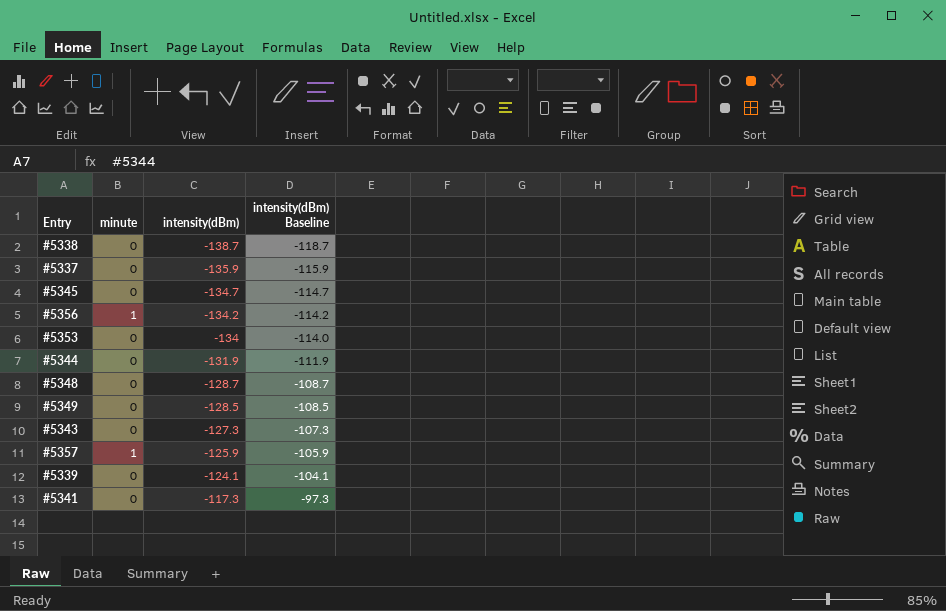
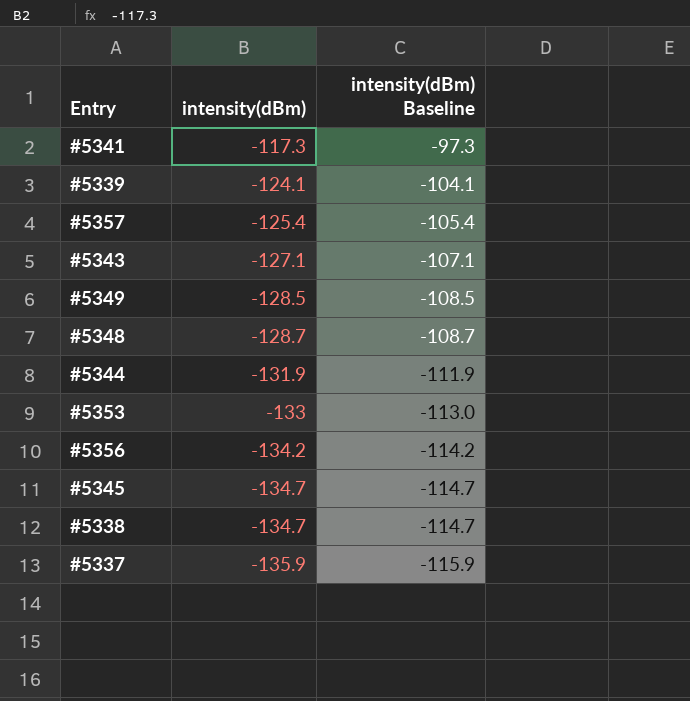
row order: intensity(dBm) ascending -> intensity(dBm) descending
column minute | position: 2 -> none
#5357 | intensity(dBm): -125.9 -> -125.4
#5357 | intensity(dBm) Baseline: -105.9 -> -105.4
#5343 | intensity(dBm): -127.3 -> -127.1
#5343 | intensity(dBm) Baseline: -107.3 -> -107.1
#5353 | intensity(dBm): -134 -> -133
#5353 | intensity(dBm) Baseline: -114.0 -> -113.0
#5338 | intensity(dBm): -138.7 -> -134.7
#5338 | intensity(dBm) Baseline: -118.7 -> -114.7

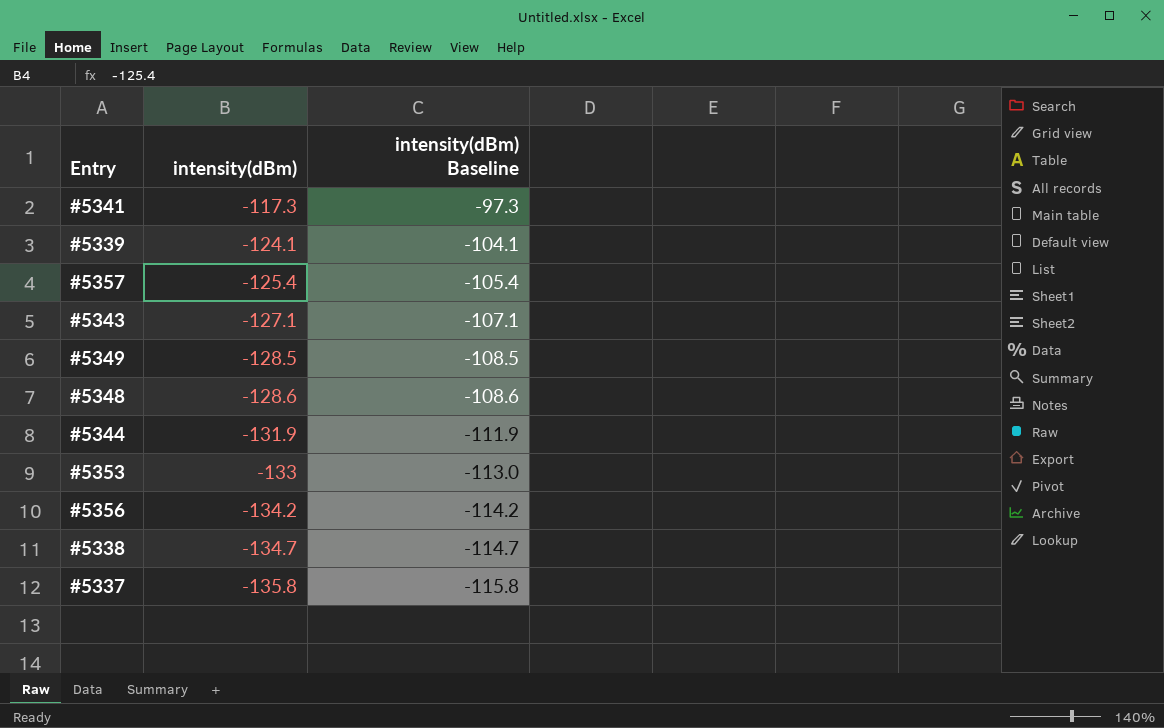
row #5345: -134.7 | -114.7 -> none
#5348 | intensity(dBm): -128.7 -> -128.6
#5348 | intensity(dBm) Baseline: -108.7 -> -108.6
#5337 | intensity(dBm): -135.9 -> -135.8
#5337 | intensity(dBm) Baseline: -115.9 -> -115.8

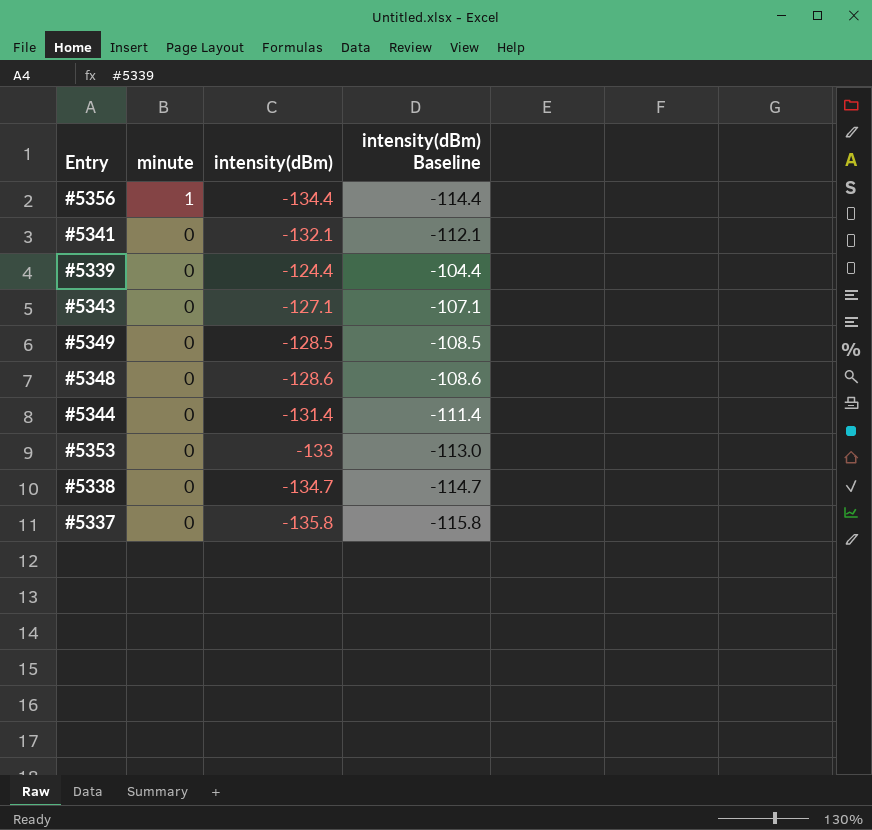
row order: intensity(dBm) descending -> minute descending
column minute | position: none -> 2
row #5357: -125.4 | -105.4 -> none
#5356 | intensity(dBm): -134.2 -> -134.4
#5356 | intensity(dBm) Baseline: -114.2 -> -114.4
#5341 | intensity(dBm): -117.3 -> -132.1
#5341 | intensity(dBm) Baseline: -97.3 -> -112.1
#5339 | intensity(dBm): -124.1 -> -124.4
#5339 | intensity(dBm) Baseline: -104.1 -> -104.4
#5344 | intensity(dBm): -131.9 -> -131.4
#5344 | intensity(dBm) Baseline: -111.9 -> -111.4

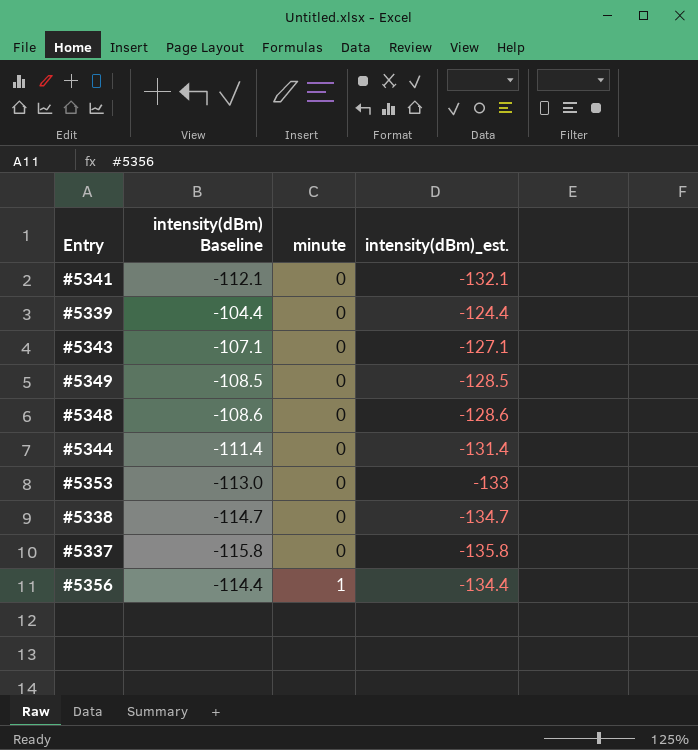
row order: minute descending -> minute ascending
column intensity(dBm) Baseline | position: 4 -> 2
column name: intensity(dBm) -> intensity(dBm)_est.

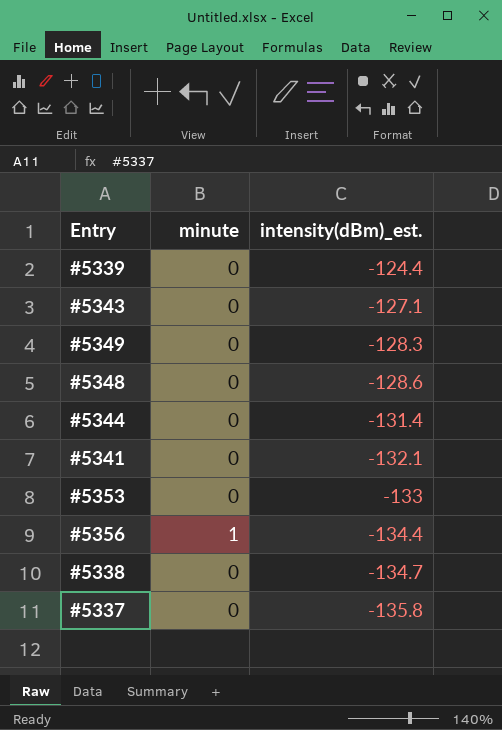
row order: minute ascending -> intensity(dBm)_est. descending
column intensity(dBm) Baseline | formula: [intensity(dBm)_est.] + 20 -> none
#5349 | intensity(dBm)_est.: -128.5 -> -128.3

